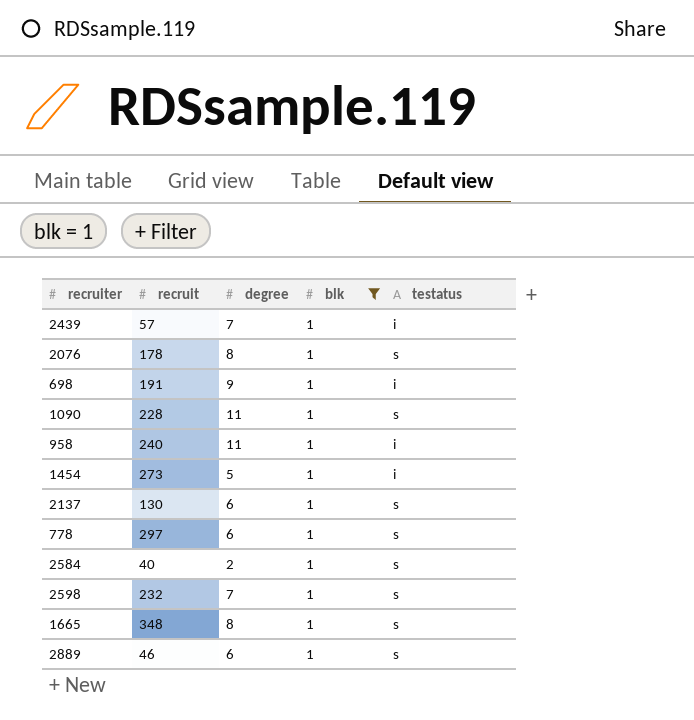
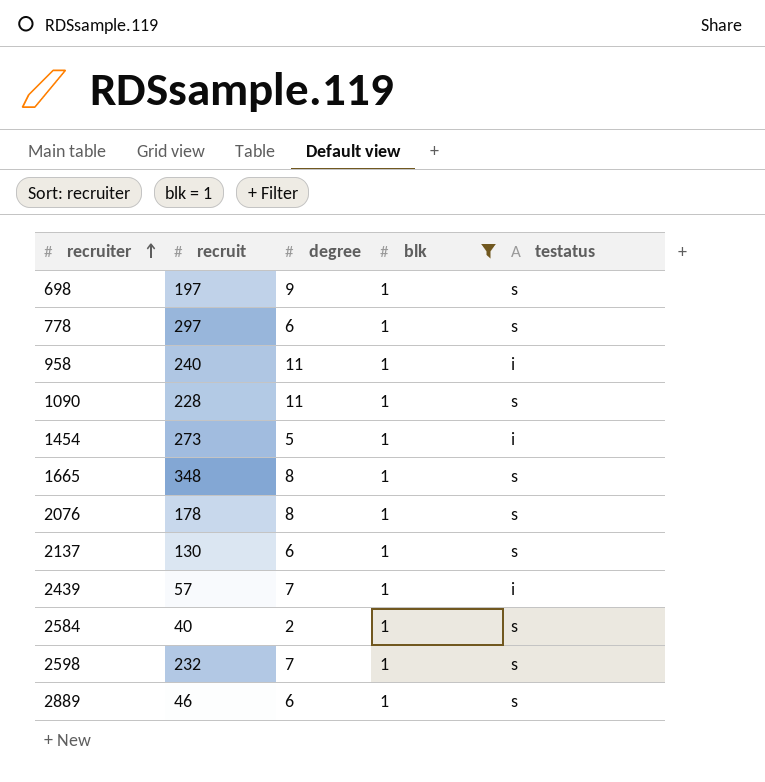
row order: none -> recruiter ascending
698 | recruit: 191 -> 197
698 | testatus: i -> s

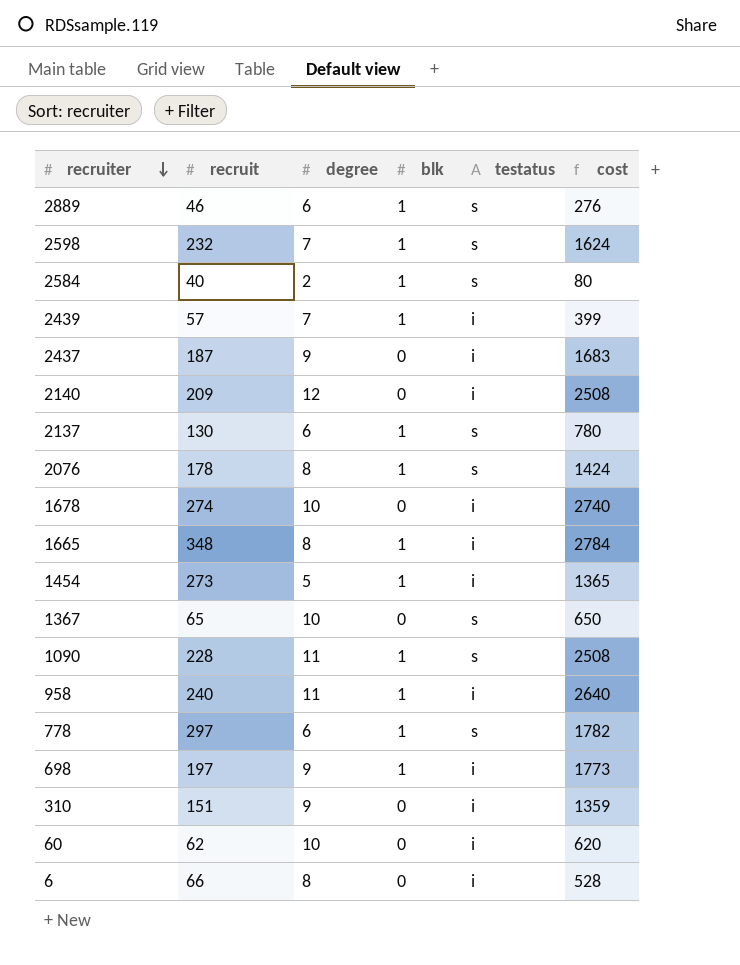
filter: blk = 1 -> none
row order: recruiter ascending -> recruiter descending
column cost | formula: none -> [recruit] * [degree]
1665 | testatus: s -> i
698 | testatus: s -> i

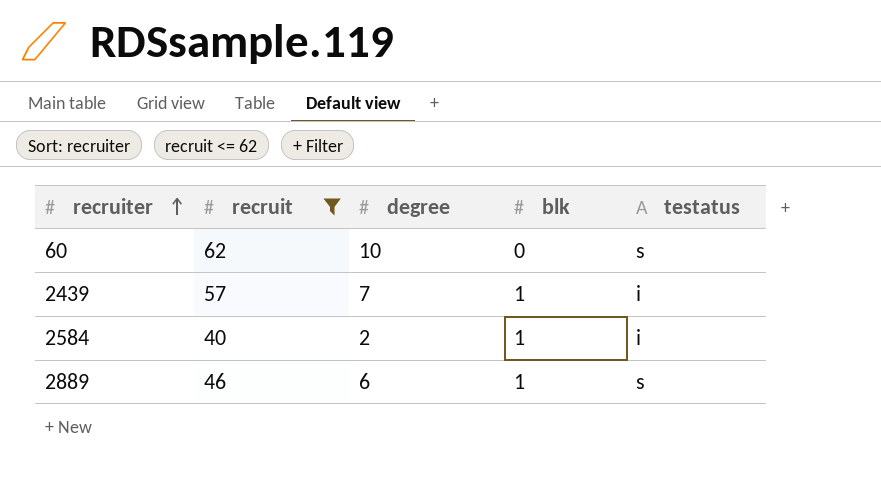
filter: none -> recruit <= 62
row order: recruiter descending -> recruiter ascending
column cost | formula: [recruit] * [degree] -> none
60 | testatus: i -> s
2584 | testatus: s -> i

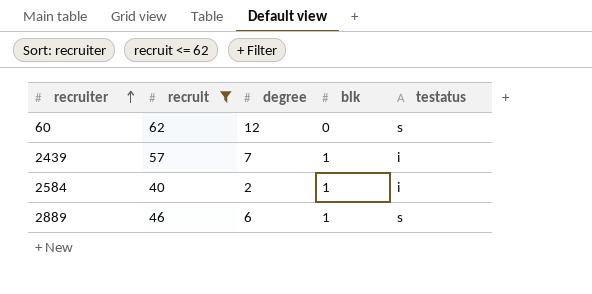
60 | degree: 10 -> 12

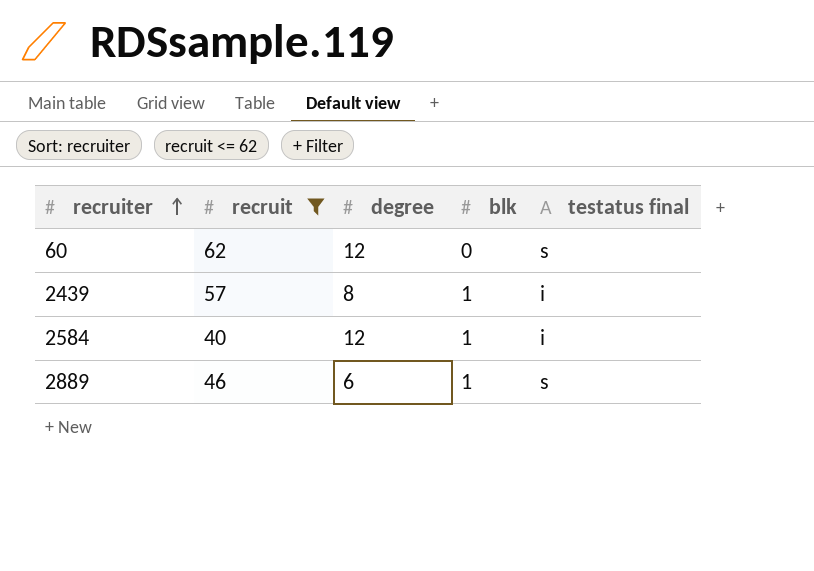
column name: testatus -> testatus final
2439 | degree: 7 -> 8
2584 | degree: 2 -> 12

